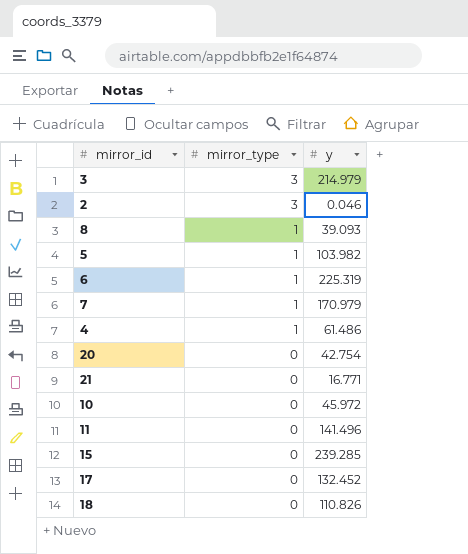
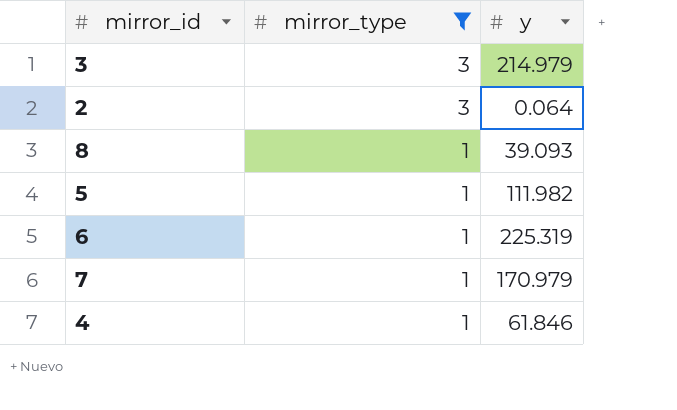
filter: none -> mirror_type != 0
2 | y: 0.046 -> 0.064
5 | y: 103.982 -> 111.982
4 | y: 61.486 -> 61.846

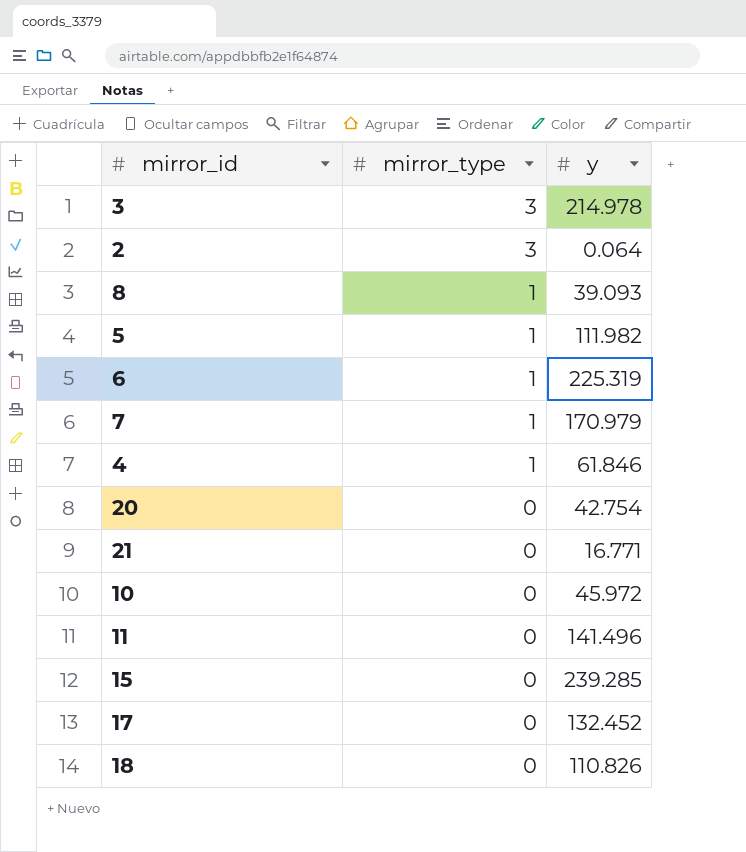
filter: mirror_type != 0 -> none
3 | y: 214.979 -> 214.978

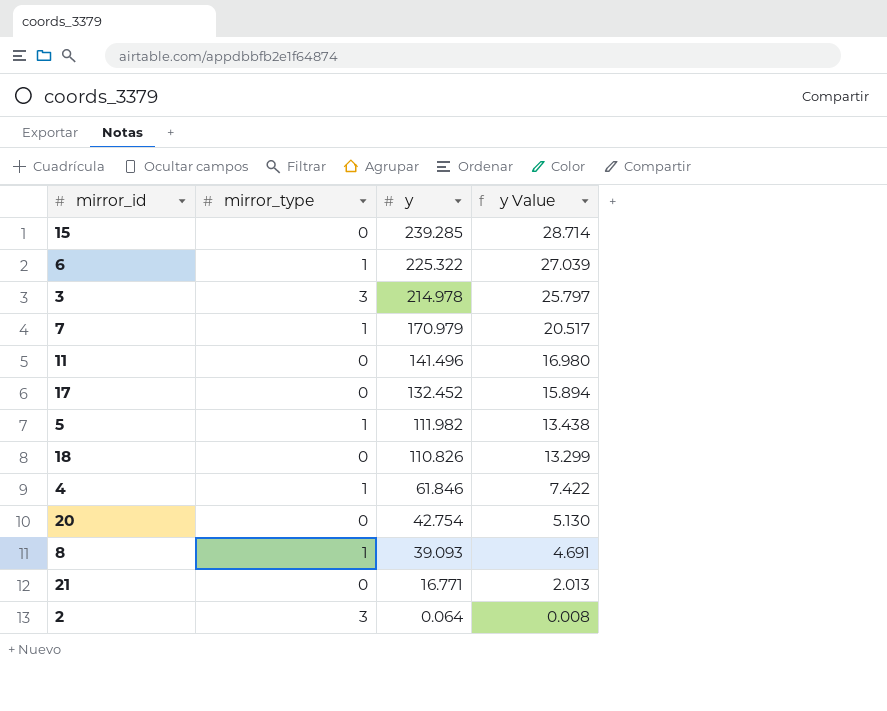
row order: mirror_type descending -> y descending
column y Value | formula: none -> [y] * 0.12
row 10: 0 | 45.972 -> none
6 | y: 225.319 -> 225.322

